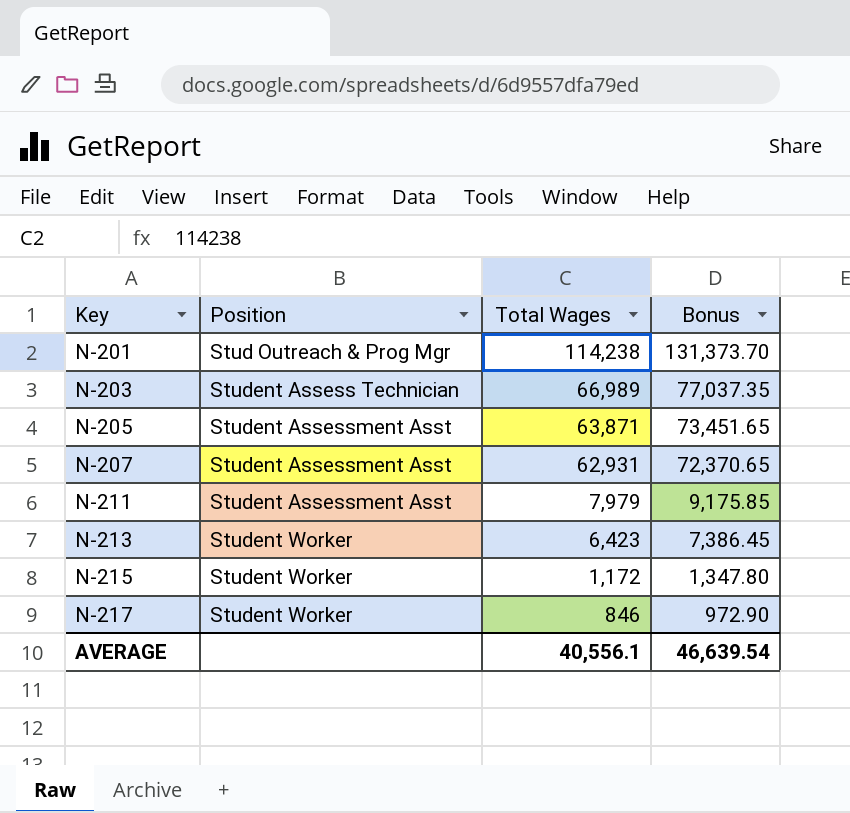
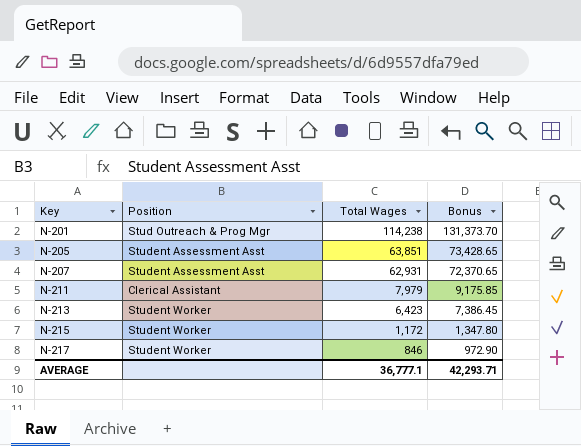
row N-203: Student Assess Technician | 66,989 | 77,037.35 -> none
N-205 | Total Wages: 63,871 -> 63,851
N-205 | Bonus: 73,451.65 -> 73,428.65
N-211 | Position: Student Assessment Asst -> Clerical Assistant
AVERAGE | Total Wages: 40,556.1 -> 36,777.1
AVERAGE | Bonus: 46,639.54 -> 42,293.71

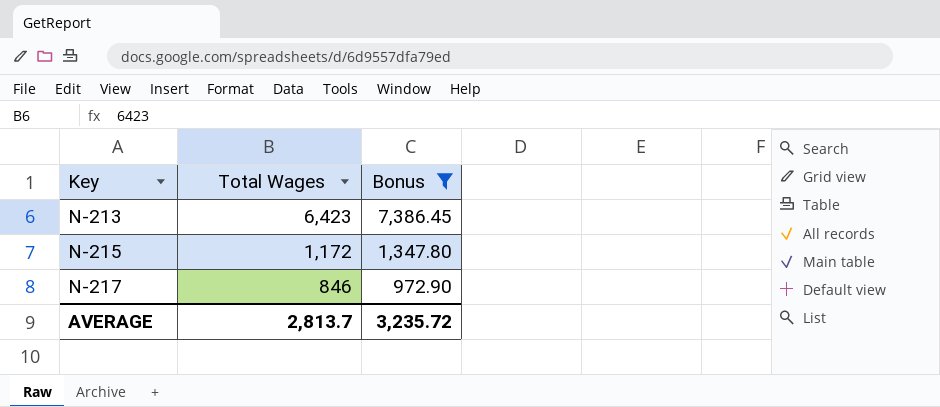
filter: none -> Bonus <= 7,386.45
column Position | position: 2 -> none
AVERAGE | Total Wages: 36,777.1 -> 2,813.7
AVERAGE | Bonus: 42,293.71 -> 3,235.72

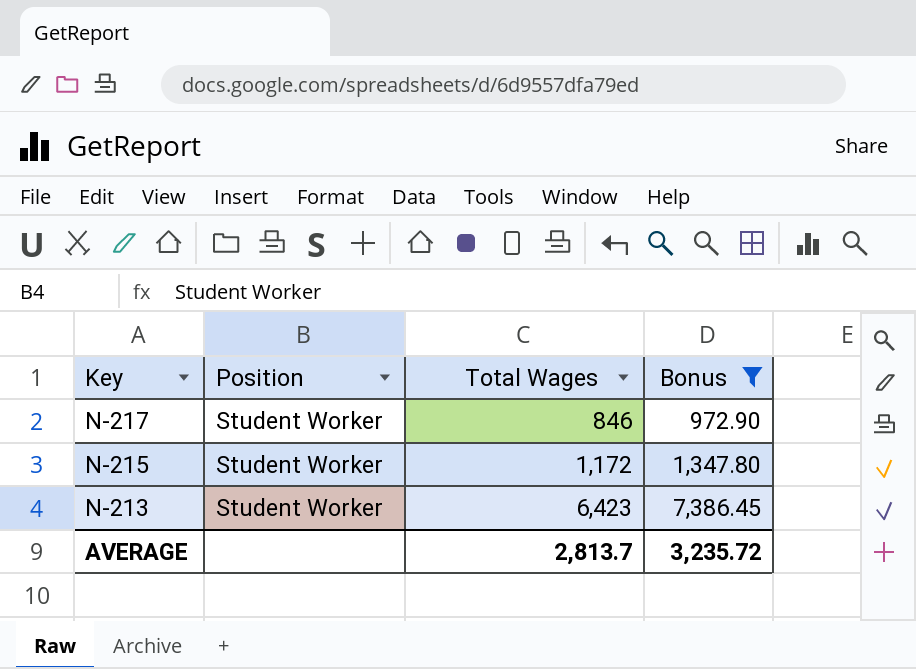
row order: Key ascending -> Key descending
column Position | position: none -> 2

